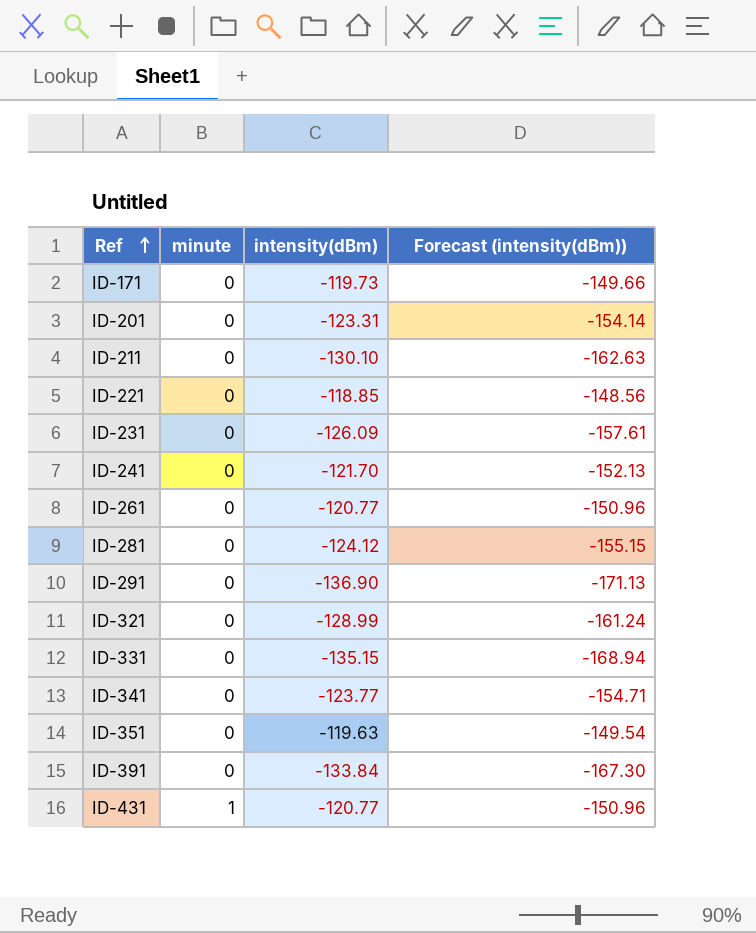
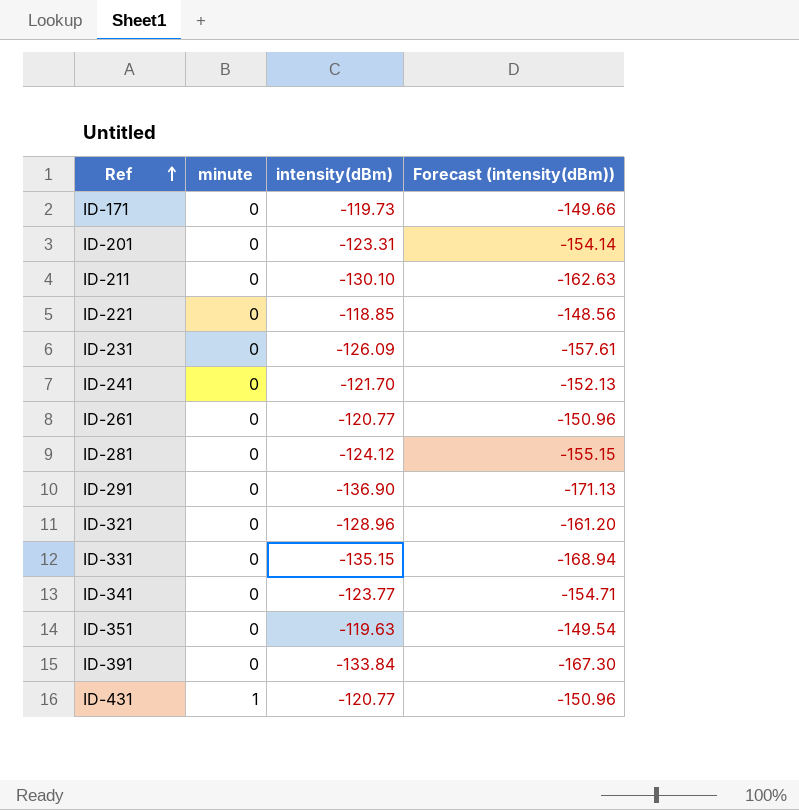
ID-321 | intensity(dBm): -128.99 -> -128.96
ID-321 | Forecast (intensity(dBm)): -161.24 -> -161.20

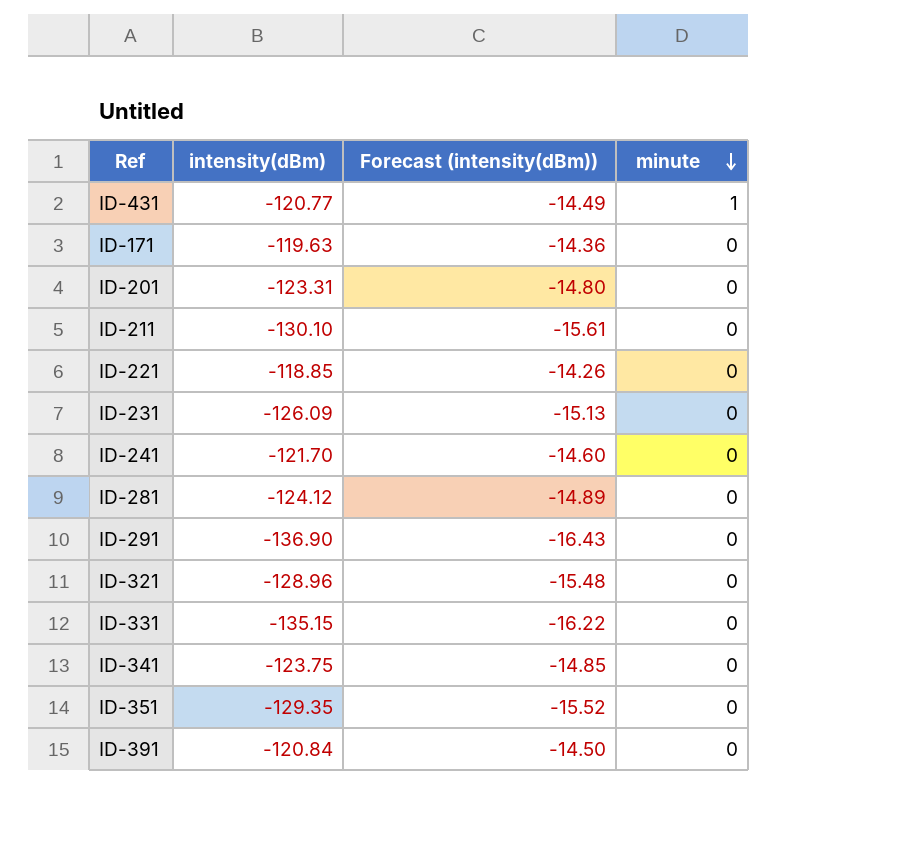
row order: Ref ascending -> minute descending
column Forecast (intensity(dBm)) | formula: [intensity(dBm)] * 1.25 -> [intensity(dBm)] * 0.12
column minute | position: 2 -> 4
row ID-261: 0 | -120.77 | -150.96 -> none
ID-171 | intensity(dBm): -119.73 -> -119.63
ID-341 | intensity(dBm): -123.77 -> -123.75
ID-351 | intensity(dBm): -119.63 -> -129.35
ID-391 | intensity(dBm): -133.84 -> -120.84

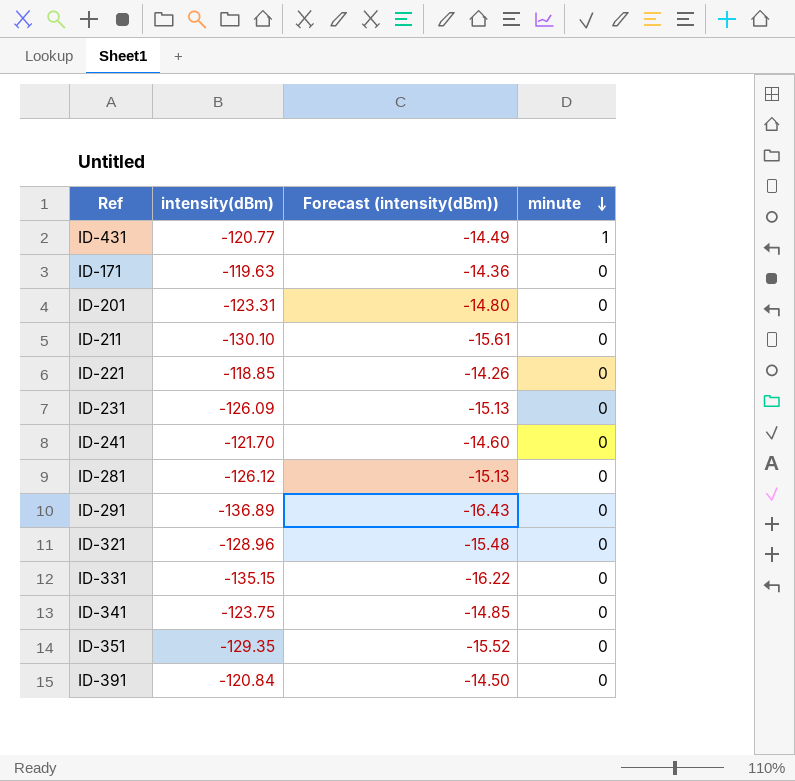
ID-281 | intensity(dBm): -124.12 -> -126.12
ID-281 | Forecast (intensity(dBm)): -14.89 -> -15.13
ID-291 | intensity(dBm): -136.90 -> -136.89

